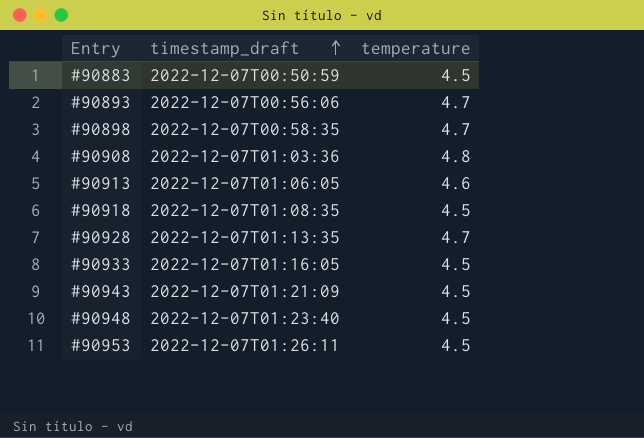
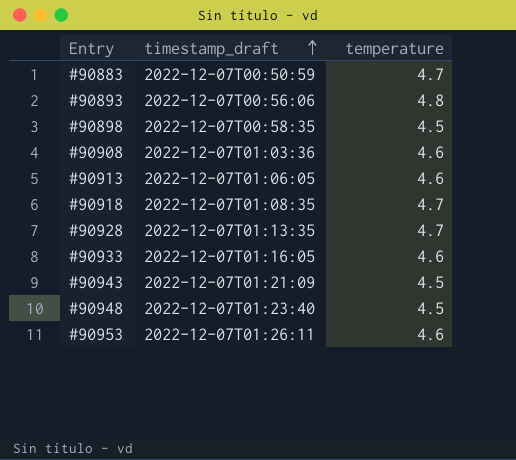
#90883 | temperature: 4.5 -> 4.7
#90893 | temperature: 4.7 -> 4.8
#90898 | temperature: 4.7 -> 4.5
#90908 | temperature: 4.8 -> 4.6
#90918 | temperature: 4.5 -> 4.7
#90933 | temperature: 4.5 -> 4.6
#90953 | temperature: 4.5 -> 4.6

